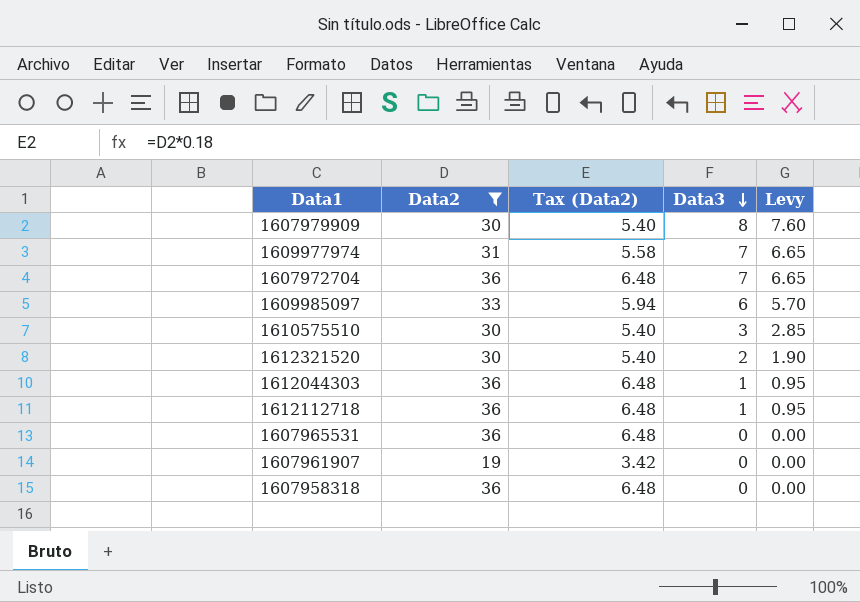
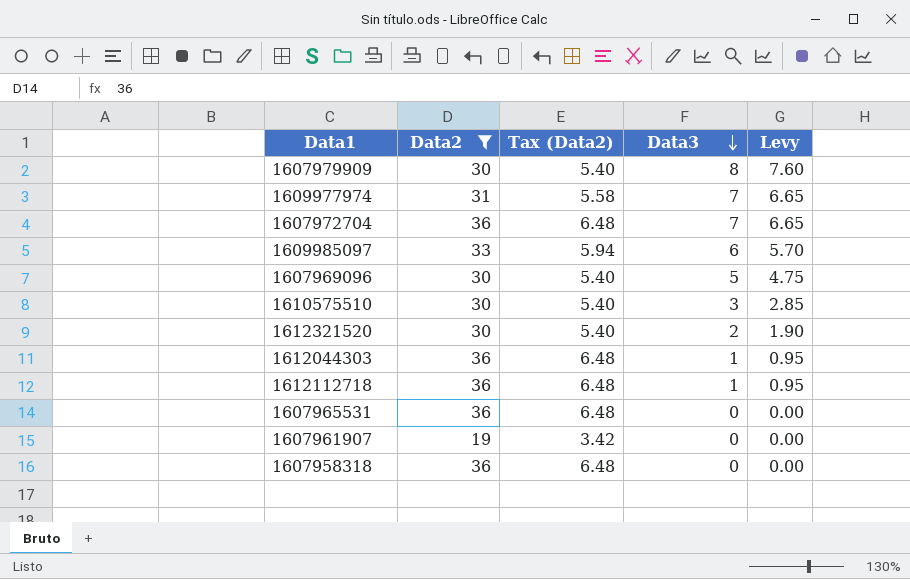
row 1607969096: none -> 30 | 5.40 | 5 | 4.75

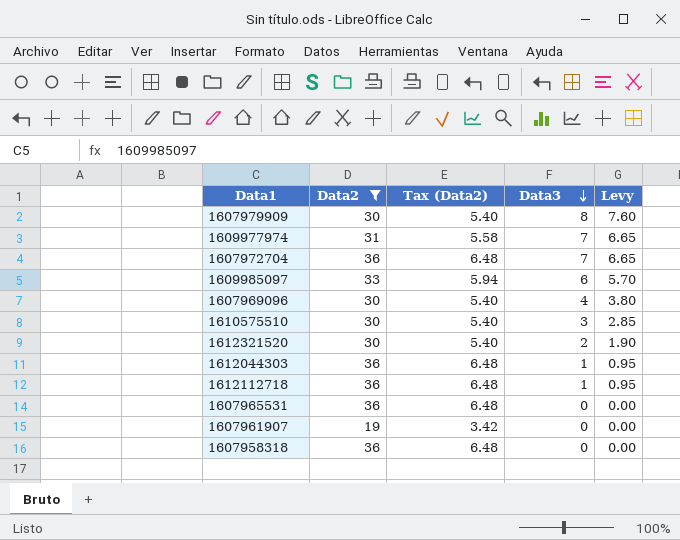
1607969096 | Data3: 5 -> 4
1607969096 | Levy: 4.75 -> 3.80

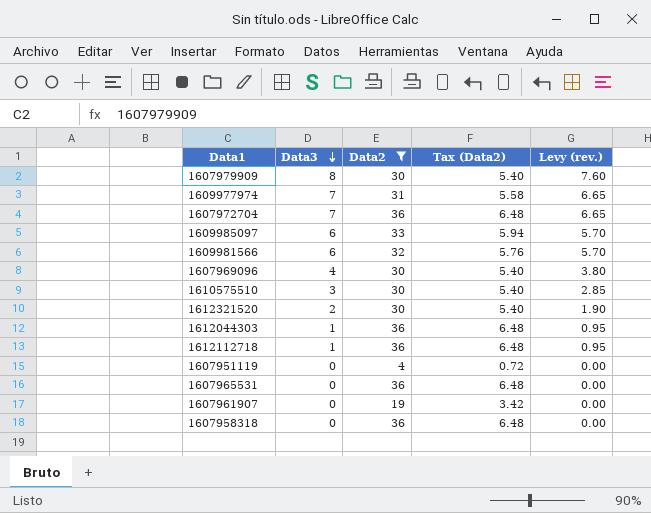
column Data3 | position: 4 -> 2
column name: Levy -> Levy (rev.)
row 1609981566: none -> 6 | 32 | 5.76 | 5.70
row 1607951119: none -> 0 | 4 | 0.72 | 0.00

